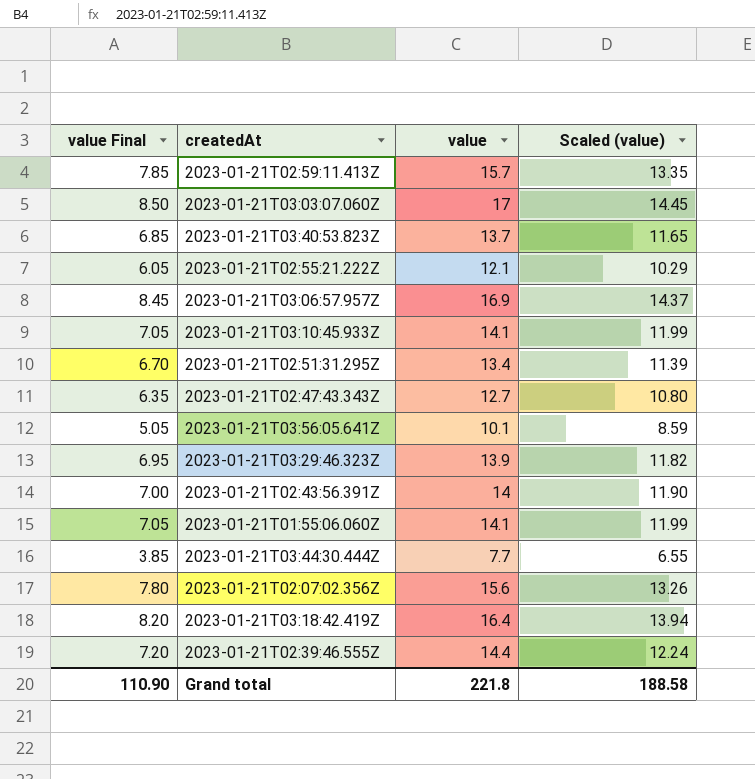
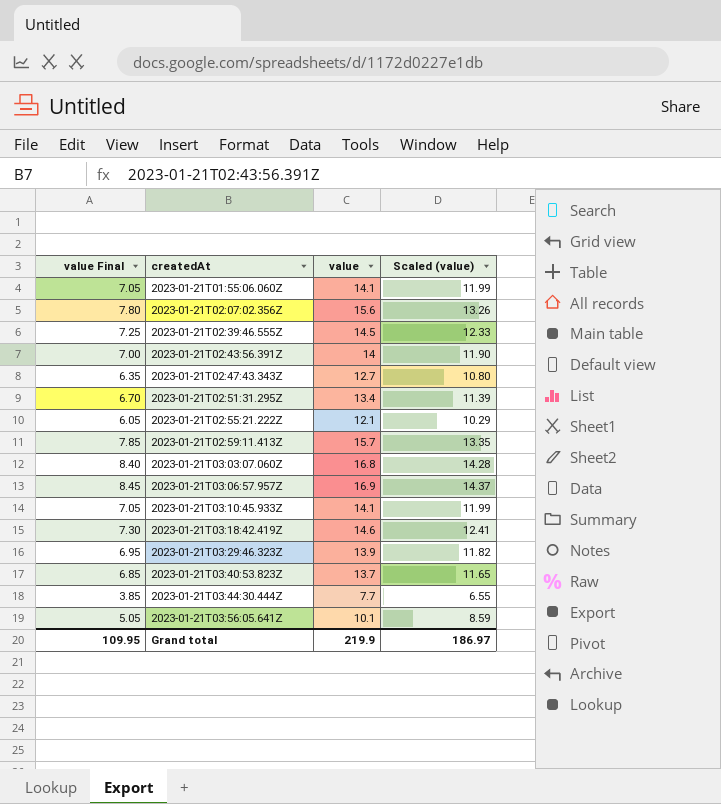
row order: none -> createdAt ascending
2023-01-21T02:39:46.555Z | value Final: 7.20 -> 7.25
2023-01-21T02:39:46.555Z | value: 14.4 -> 14.5
2023-01-21T02:39:46.555Z | Scaled (value): 12.24 -> 12.33
2023-01-21T03:03:07.060Z | value Final: 8.50 -> 8.40
2023-01-21T03:03:07.060Z | value: 17 -> 16.8
2023-01-21T03:03:07.060Z | Scaled (value): 14.45 -> 14.28
2023-01-21T03:18:42.419Z | value Final: 8.20 -> 7.30
2023-01-21T03:18:42.419Z | value: 16.4 -> 14.6
2023-01-21T03:18:42.419Z | Scaled (value): 13.94 -> 12.41
Grand total | value Final: 110.90 -> 109.95
Grand total | value: 221.8 -> 219.9
Grand total | Scaled (value): 188.58 -> 186.97

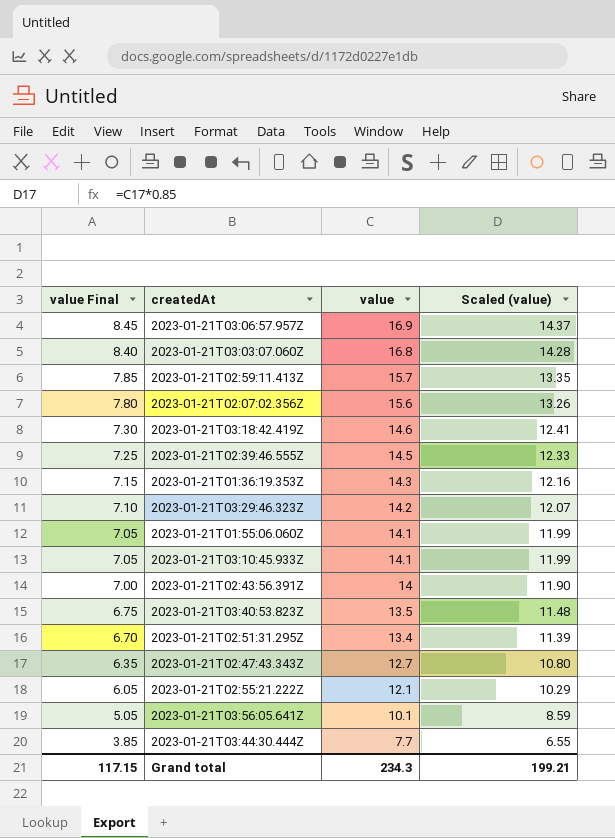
row order: createdAt ascending -> value Final descending
row 2023-01-21T01:36:19.353Z: none -> 7.15 | 14.3 | 12.16
2023-01-21T03:29:46.323Z | value Final: 6.95 -> 7.10
2023-01-21T03:29:46.323Z | value: 13.9 -> 14.2
2023-01-21T03:29:46.323Z | Scaled (value): 11.82 -> 12.07
2023-01-21T03:40:53.823Z | value Final: 6.85 -> 6.75
2023-01-21T03:40:53.823Z | value: 13.7 -> 13.5
2023-01-21T03:40:53.823Z | Scaled (value): 11.65 -> 11.48
Grand total | value Final: 109.95 -> 117.15
Grand total | value: 219.9 -> 234.3
Grand total | Scaled (value): 186.97 -> 199.21

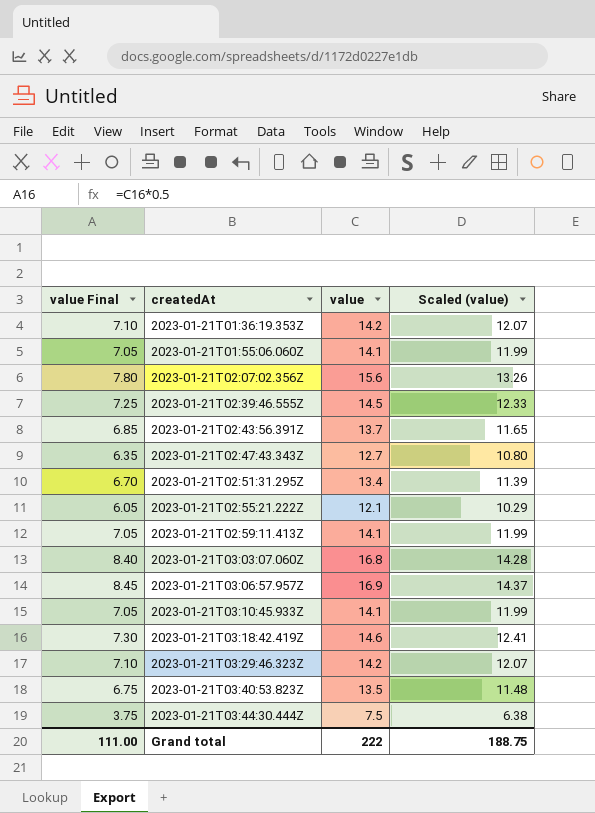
row order: value Final descending -> createdAt ascending
row 2023-01-21T03:56:05.641Z: 5.05 | 10.1 | 8.59 -> none
2023-01-21T01:36:19.353Z | value Final: 7.15 -> 7.10
2023-01-21T01:36:19.353Z | value: 14.3 -> 14.2
2023-01-21T01:36:19.353Z | Scaled (value): 12.16 -> 12.07
2023-01-21T02:43:56.391Z | value Final: 7.00 -> 6.85
2023-01-21T02:43:56.391Z | value: 14 -> 13.7
2023-01-21T02:43:56.391Z | Scaled (value): 11.90 -> 11.65
2023-01-21T02:59:11.413Z | value Final: 7.85 -> 7.05
2023-01-21T02:59:11.413Z | value: 15.7 -> 14.1
2023-01-21T02:59:11.413Z | Scaled (value): 13.35 -> 11.99
2023-01-21T03:44:30.444Z | value Final: 3.85 -> 3.75
2023-01-21T03:44:30.444Z | value: 7.7 -> 7.5
2023-01-21T03:44:30.444Z | Scaled (value): 6.55 -> 6.38
Grand total | value Final: 117.15 -> 111.00
Grand total | value: 234.3 -> 222
Grand total | Scaled (value): 199.21 -> 188.75

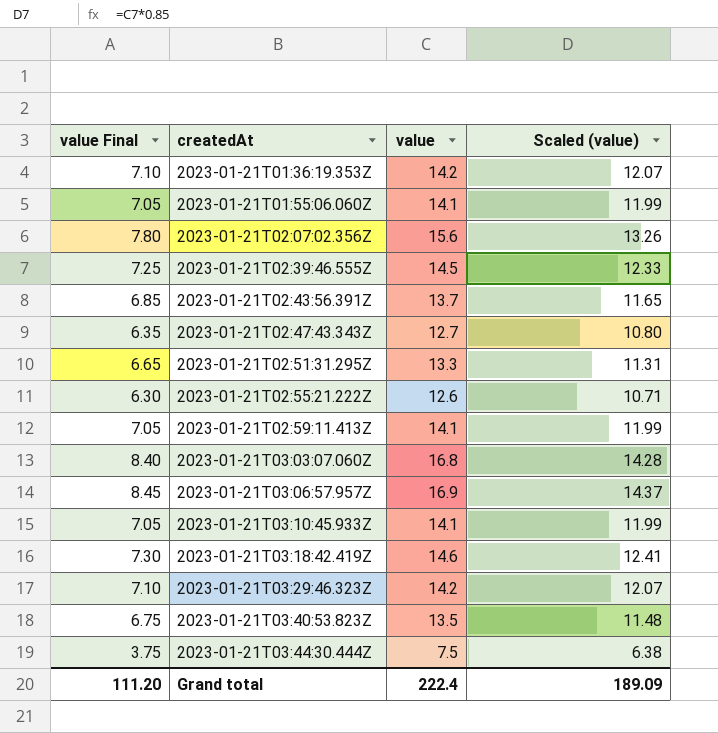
2023-01-21T02:51:31.295Z | value Final: 6.70 -> 6.65
2023-01-21T02:51:31.295Z | value: 13.4 -> 13.3
2023-01-21T02:51:31.295Z | Scaled (value): 11.39 -> 11.31
2023-01-21T02:55:21.222Z | value Final: 6.05 -> 6.30
2023-01-21T02:55:21.222Z | value: 12.1 -> 12.6
2023-01-21T02:55:21.222Z | Scaled (value): 10.29 -> 10.71
Grand total | value Final: 111.00 -> 111.20
Grand total | value: 222 -> 222.4
Grand total | Scaled (value): 188.75 -> 189.09

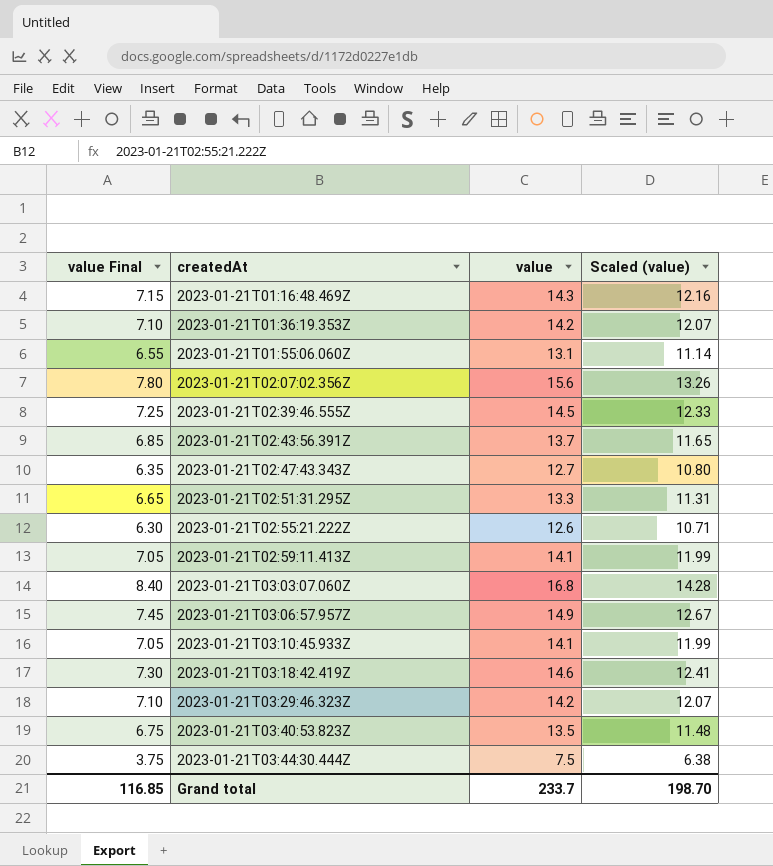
row 2023-01-21T01:16:48.469Z: none -> 7.15 | 14.3 | 12.16
2023-01-21T01:55:06.060Z | value Final: 7.05 -> 6.55
2023-01-21T01:55:06.060Z | value: 14.1 -> 13.1
2023-01-21T01:55:06.060Z | Scaled (value): 11.99 -> 11.14
2023-01-21T03:06:57.957Z | value Final: 8.45 -> 7.45
2023-01-21T03:06:57.957Z | value: 16.9 -> 14.9
2023-01-21T03:06:57.957Z | Scaled (value): 14.37 -> 12.67
Grand total | value Final: 111.20 -> 116.85
Grand total | value: 222.4 -> 233.7
Grand total | Scaled (value): 189.09 -> 198.70

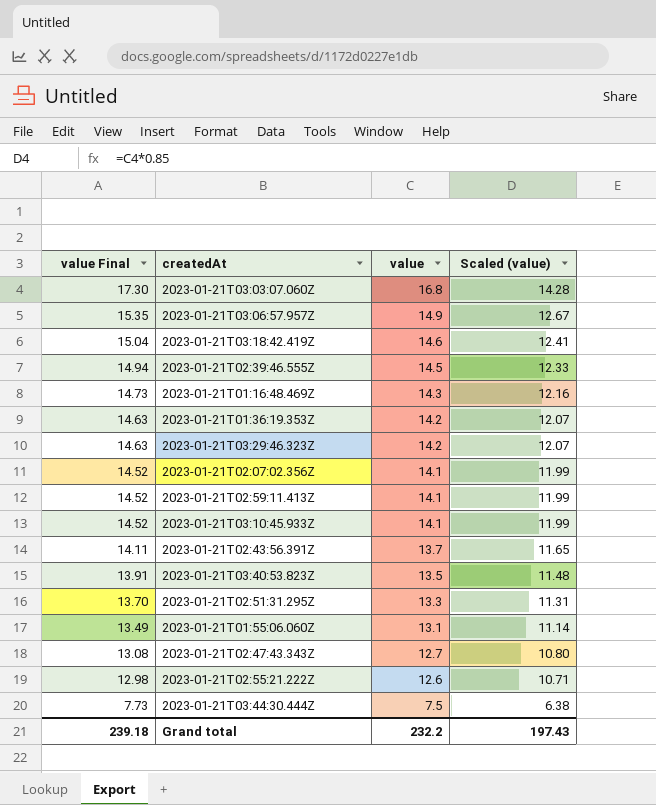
row order: createdAt ascending -> value Final descending
column value Final | formula: [value] * 0.5 -> [value] * 1.03
2023-01-21T02:07:02.356Z | value: 15.6 -> 14.1
2023-01-21T02:07:02.356Z | Scaled (value): 13.26 -> 11.99
Grand total | value Final: 116.85 -> 239.18
Grand total | value: 233.7 -> 232.2
Grand total | Scaled (value): 198.70 -> 197.43

